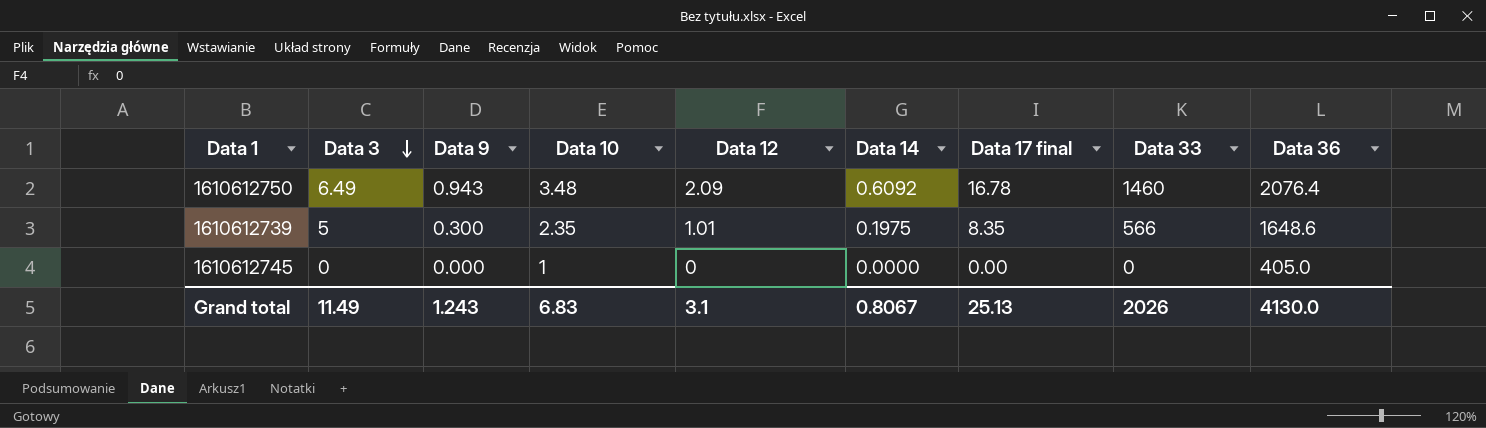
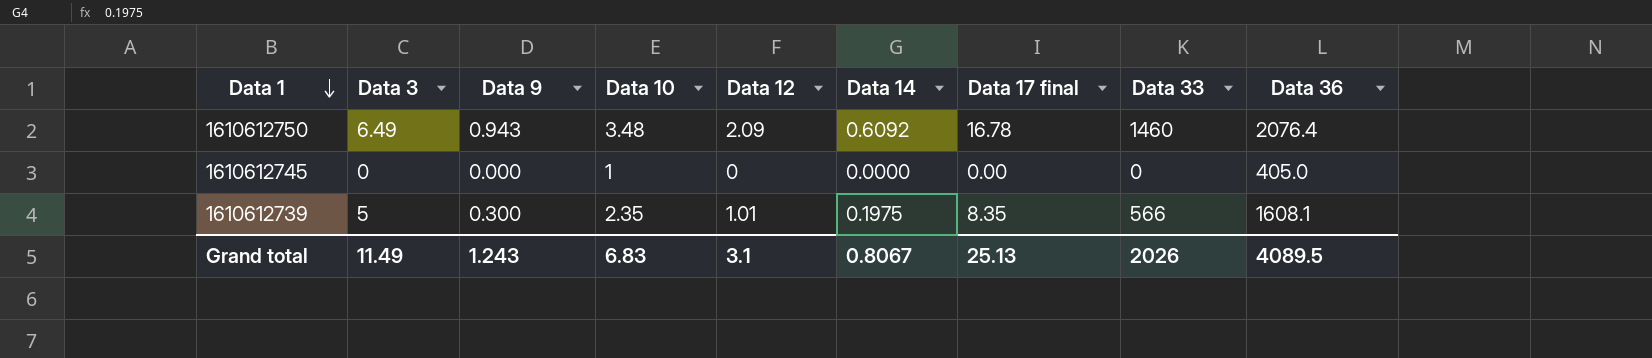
row order: Data 3 descending -> Data 1 descending
1610612739 | Data 36: 1648.6 -> 1608.1
Grand total | Data 36: 4130.0 -> 4089.5

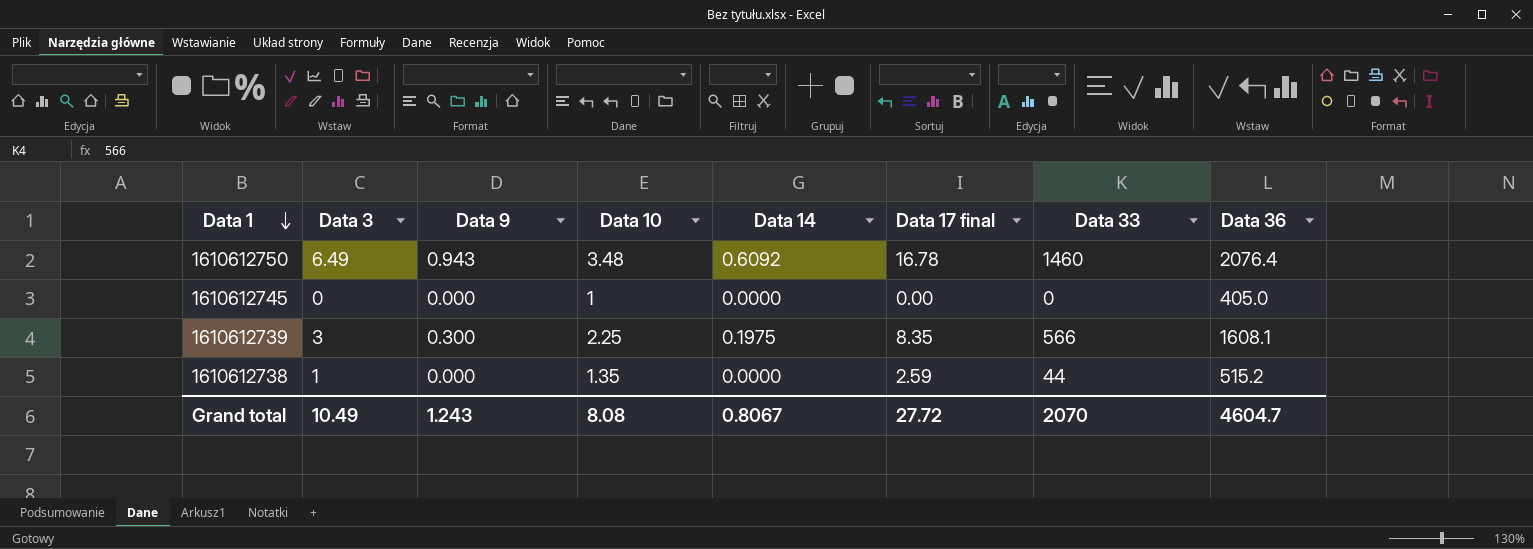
column Data 12 | position: 5 -> none
1610612739 | Data 3: 5 -> 3
1610612739 | Data 10: 2.35 -> 2.25
row 1610612738: none -> 1 | 0.000 | 1.35 | 0.0000 | 2.59 | 44 | 515.2
Grand total | Data 3: 11.49 -> 10.49
Grand total | Data 10: 6.83 -> 8.08
Grand total | Data 17 final: 25.13 -> 27.72
Grand total | Data 33: 2026 -> 2070
Grand total | Data 36: 4089.5 -> 4604.7

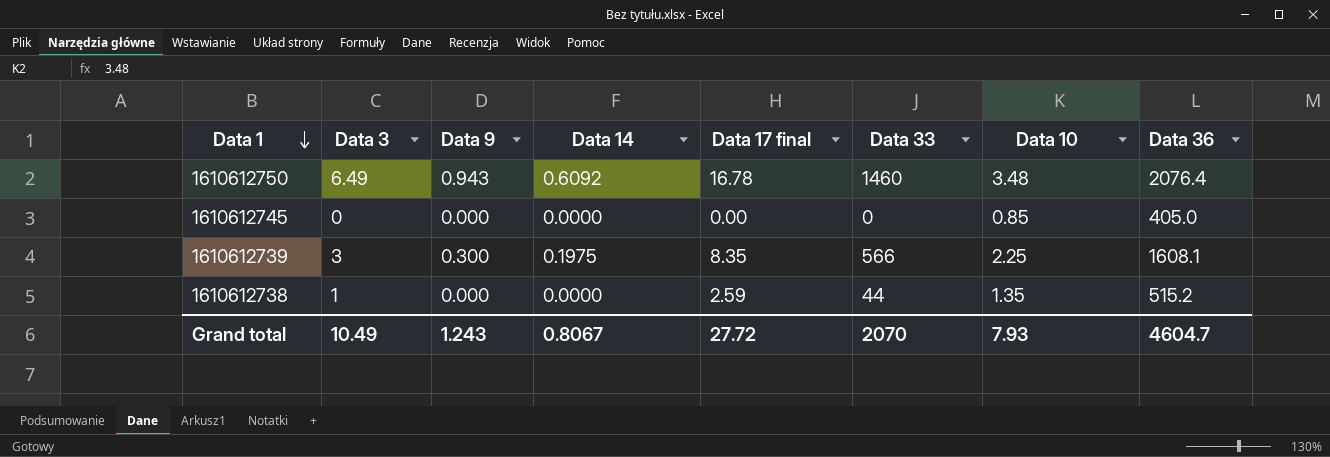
column Data 10 | position: 4 -> 7
1610612745 | Data 10: 1 -> 0.85
Grand total | Data 10: 8.08 -> 7.93

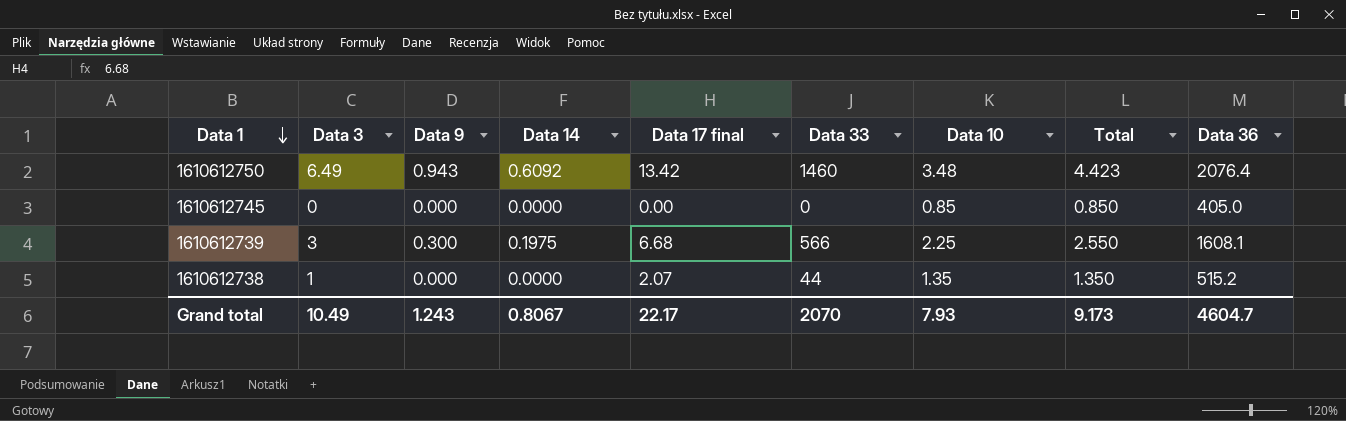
column Total | formula: none -> [Data 9] + [Data 10]
1610612750 | Data 17 final: 16.78 -> 13.42
1610612739 | Data 17 final: 8.35 -> 6.68
1610612738 | Data 17 final: 2.59 -> 2.07
Grand total | Data 17 final: 27.72 -> 22.17

